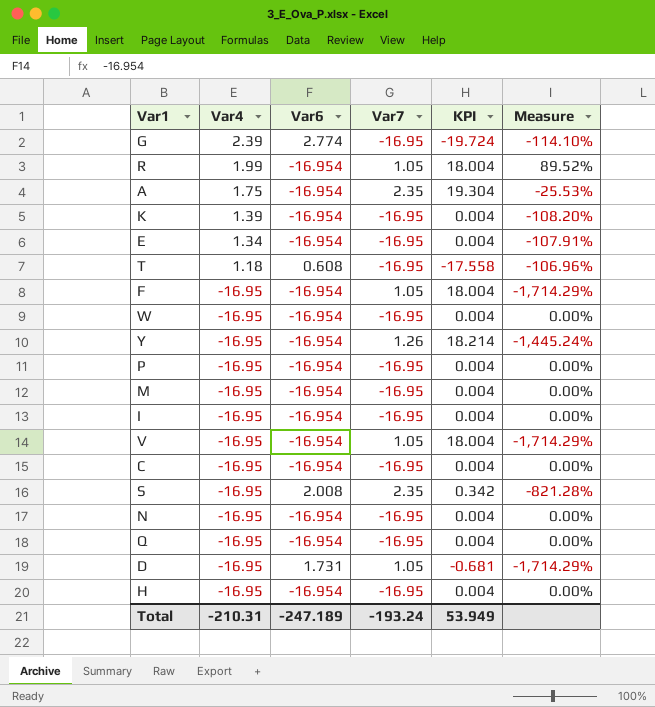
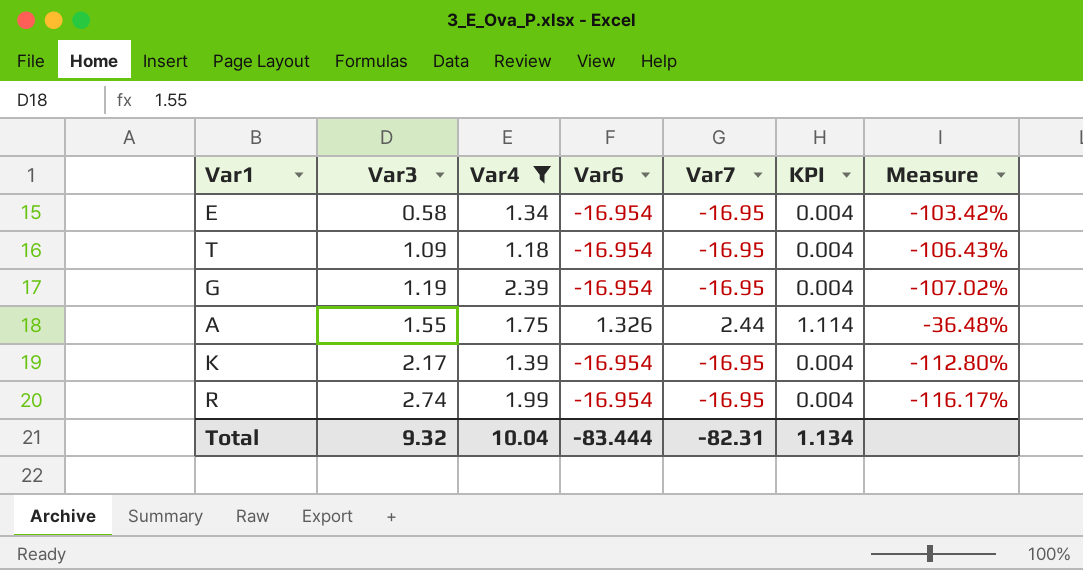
filter: none -> Var4 != -16.95
row order: Var4 descending -> Var3 ascending
column Var3 | position: none -> 2
column Measure | formula: ([Var4] - [Var7]) / [Var7] -> ([Var3] - [Var7]) / [Var7]
T | Var6: 0.608 -> -16.954
T | KPI: -17.558 -> 0.004
G | Var6: 2.774 -> -16.954
G | KPI: -19.724 -> 0.004
A | Var6: -16.954 -> 1.326
A | Var7: 2.35 -> 2.44
A | KPI: 19.304 -> 1.114
R | Var7: 1.05 -> -16.95
R | KPI: 18.004 -> 0.004
Total | Var4: -210.31 -> 10.04
Total | Var6: -247.189 -> -83.444
Total | Var7: -193.24 -> -82.31
Total | KPI: 53.949 -> 1.134

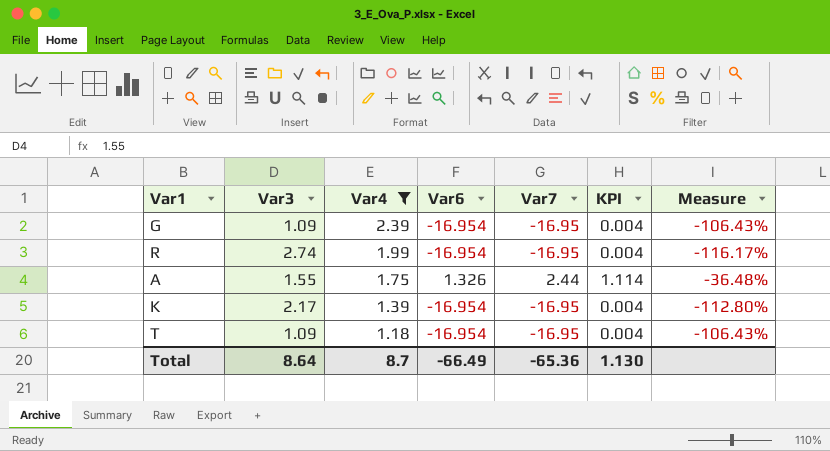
row order: Var3 ascending -> Var4 descending
row E: 0.58 | 1.34 | -16.954 | -16.95 | 0.004 | -103.42% -> none
G | Var3: 1.19 -> 1.09
G | Measure: -107.02% -> -106.43%
Total | Var3: 9.32 -> 8.64
Total | Var4: 10.04 -> 8.7
Total | Var6: -83.444 -> -66.49
Total | Var7: -82.31 -> -65.36
Total | KPI: 1.134 -> 1.130

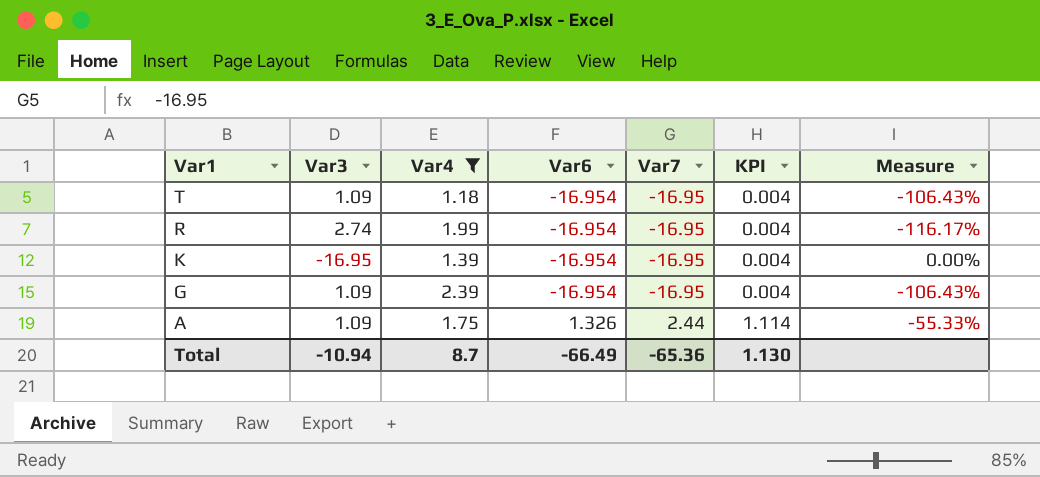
row order: Var4 descending -> Var1 descending
K | Var3: 2.17 -> -16.95
K | Measure: -112.80% -> 0.00%
A | Var3: 1.55 -> 1.09
A | Measure: -36.48% -> -55.33%
Total | Var3: 8.64 -> -10.94

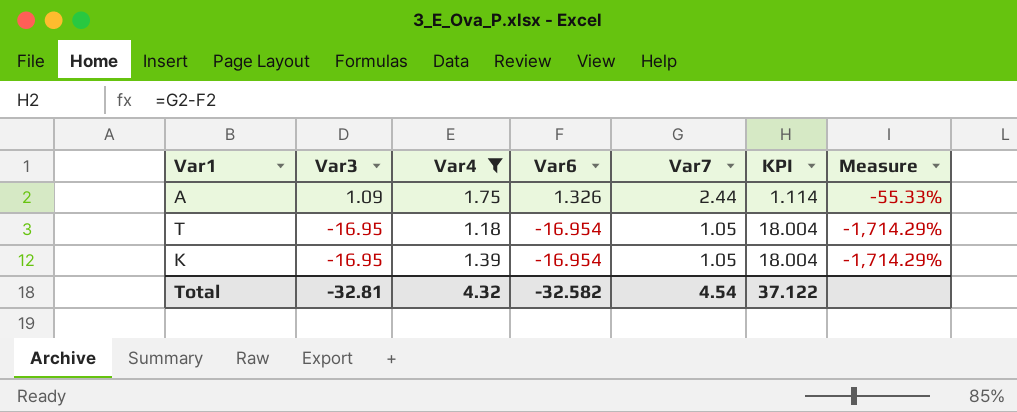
row order: Var1 descending -> Var3 descending
row R: 2.74 | 1.99 | -16.954 | -16.95 | 0.004 | -116.17% -> none
row G: 1.09 | 2.39 | -16.954 | -16.95 | 0.004 | -106.43% -> none
T | Var3: 1.09 -> -16.95
T | Var7: -16.95 -> 1.05
T | KPI: 0.004 -> 18.004
T | Measure: -106.43% -> -1,714.29%
K | Var7: -16.95 -> 1.05
K | KPI: 0.004 -> 18.004
K | Measure: 0.00% -> -1,714.29%
Total | Var3: -10.94 -> -32.81
Total | Var4: 8.7 -> 4.32
Total | Var6: -66.49 -> -32.582
Total | Var7: -65.36 -> 4.54
Total | KPI: 1.130 -> 37.122

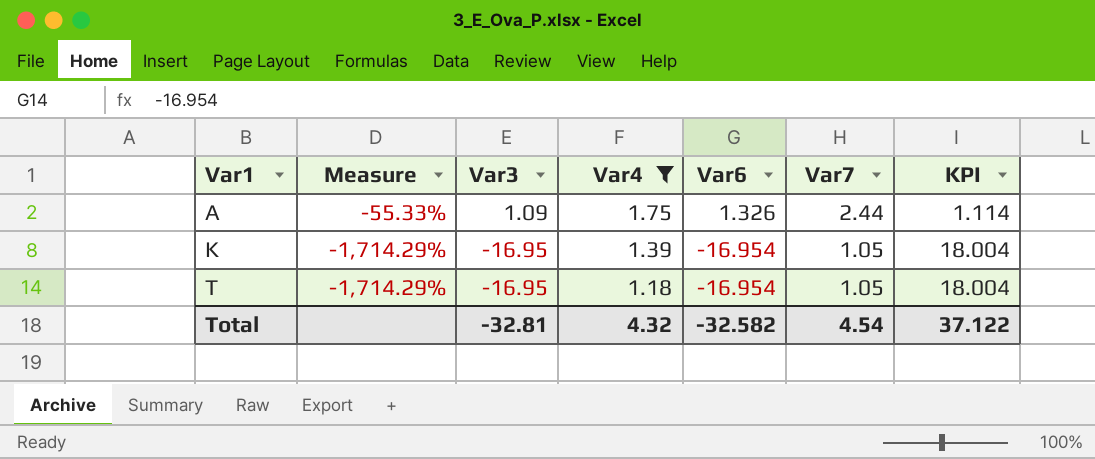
row order: Var3 descending -> Var1 ascending
column Measure | position: 7 -> 2

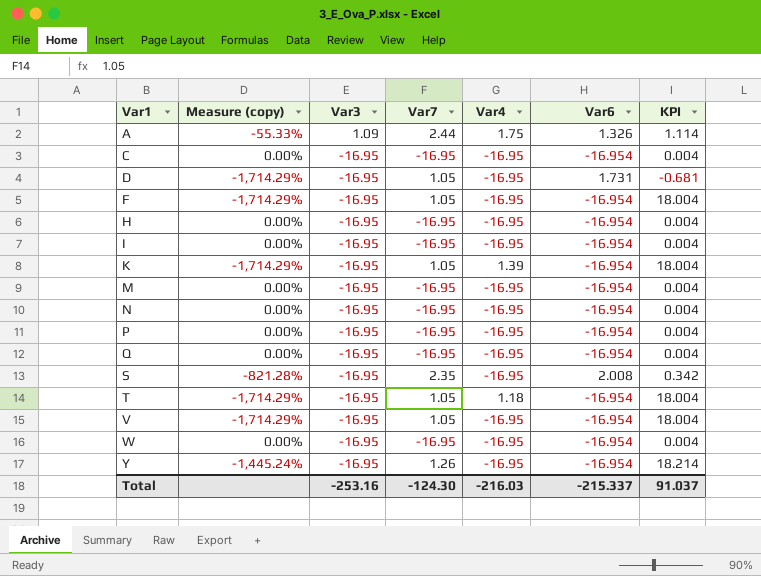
filter: Var4 != -16.95 -> none
column name: Measure -> Measure (copy)
column Var7 | position: 6 -> 4
Total | Var3: -32.81 -> -253.16
Total | Var7: 4.54 -> -124.30
Total | Var4: 4.32 -> -216.03
Total | Var6: -32.582 -> -215.337
Total | KPI: 37.122 -> 91.037

